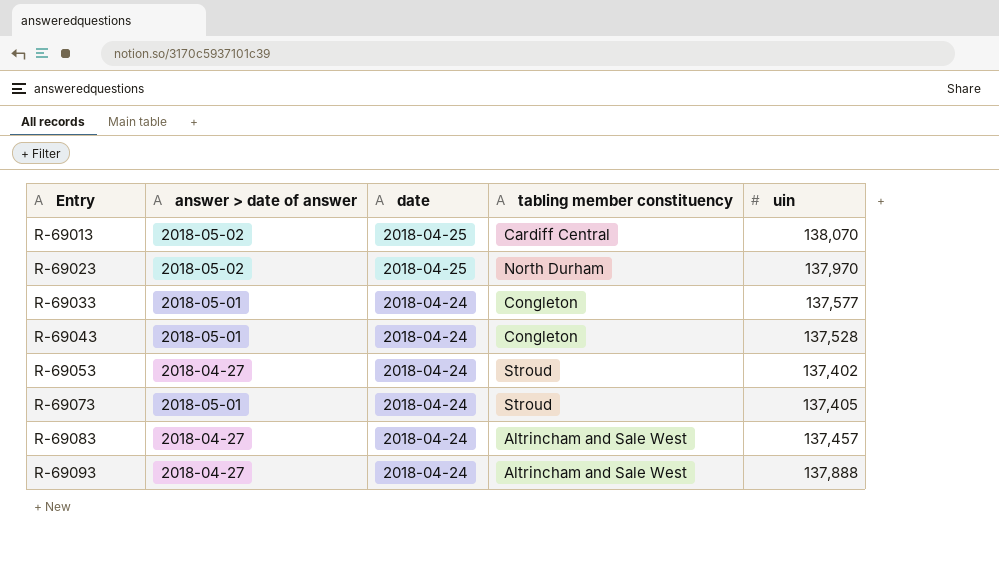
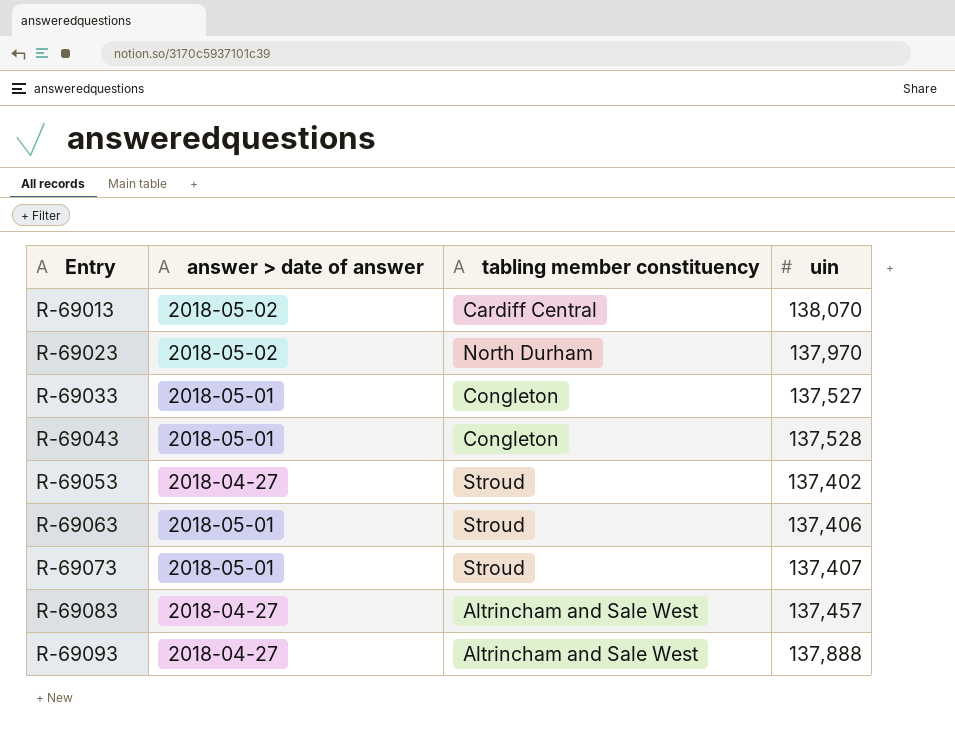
column date | position: 3 -> none
R-69033 | uin: 137,577 -> 137,527
row R-69063: none -> 2018-05-01 | Stroud | 137,406
R-69073 | uin: 137,405 -> 137,407

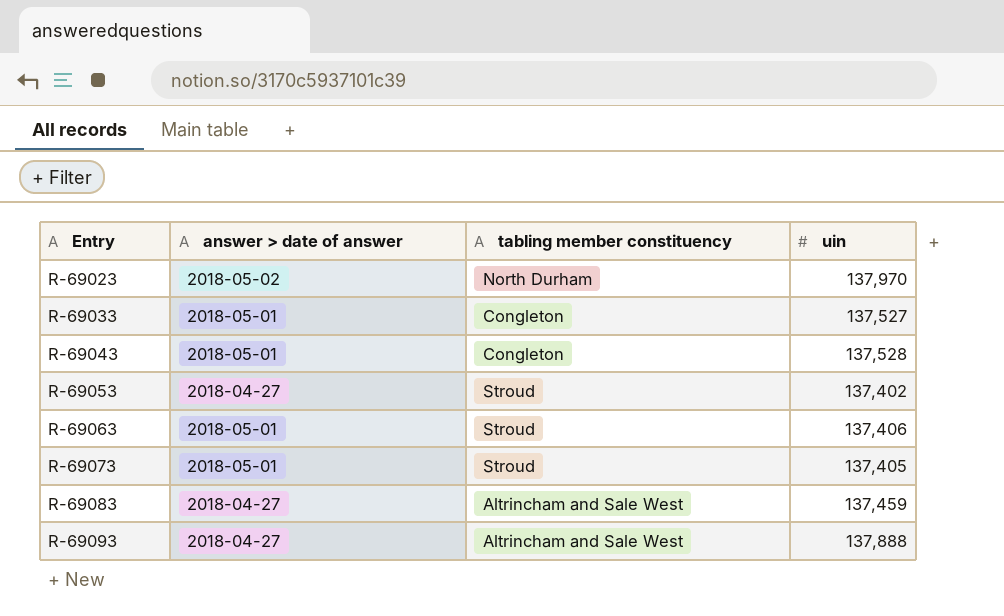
row R-69013: 2018-05-02 | Cardiff Central | 138,070 -> none
R-69073 | uin: 137,407 -> 137,405
R-69083 | uin: 137,457 -> 137,459

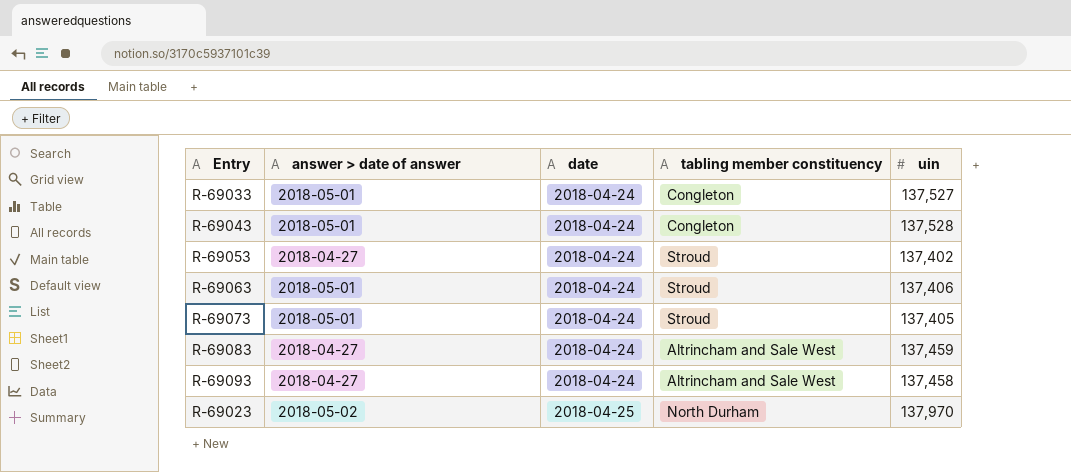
row order: Entry ascending -> date ascending
column date | position: none -> 3
R-69093 | uin: 137,888 -> 137,458

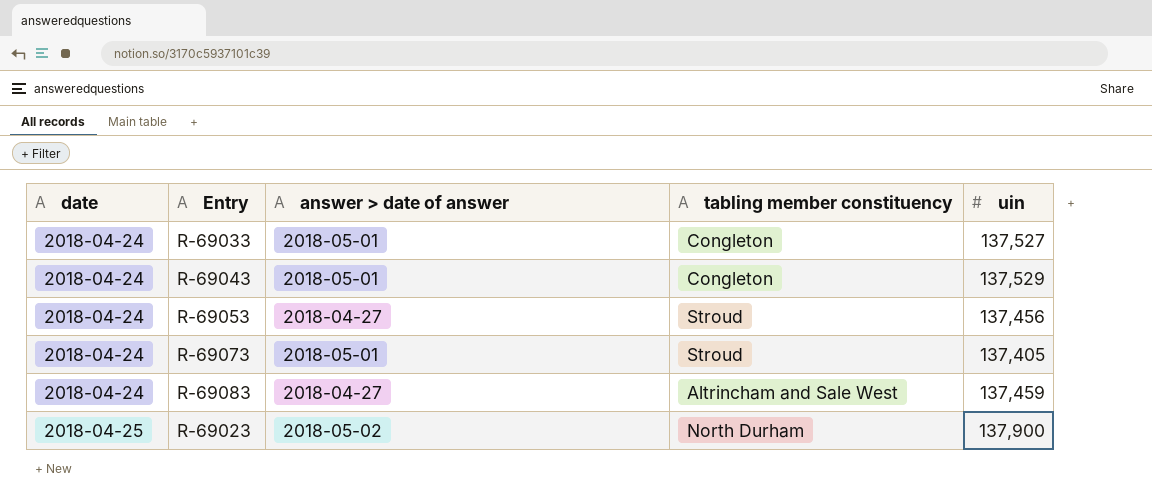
column date | position: 3 -> 1
row R-69063: 2018-05-01 | 2018-04-24 | Stroud | 137,406 -> none
row R-69093: 2018-04-27 | 2018-04-24 | Altrincham and Sale West | 137,458 -> none
R-69043 | uin: 137,528 -> 137,529
R-69053 | uin: 137,402 -> 137,456
R-69023 | uin: 137,970 -> 137,900

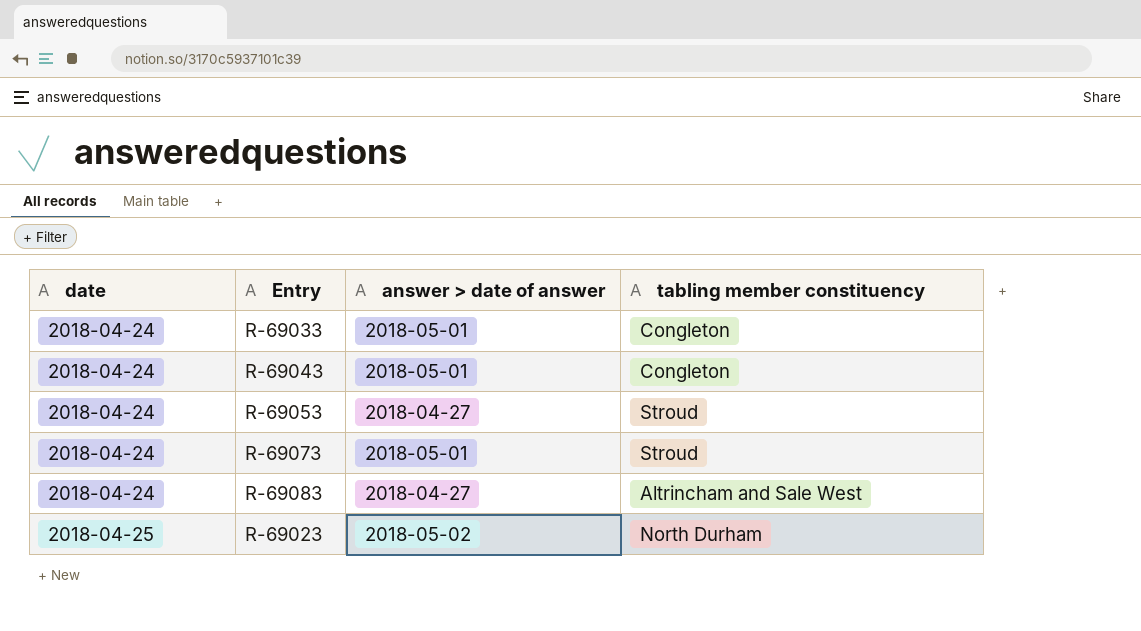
column uin | position: 5 -> none

